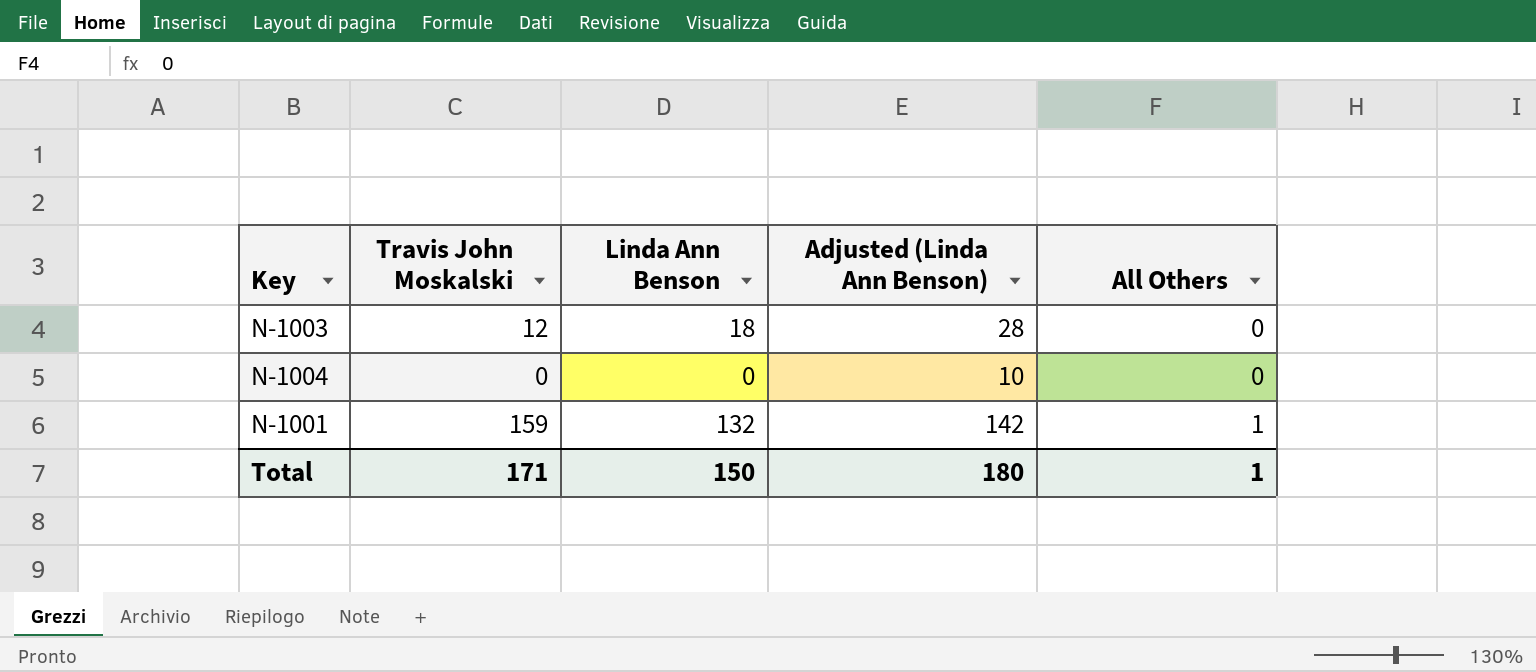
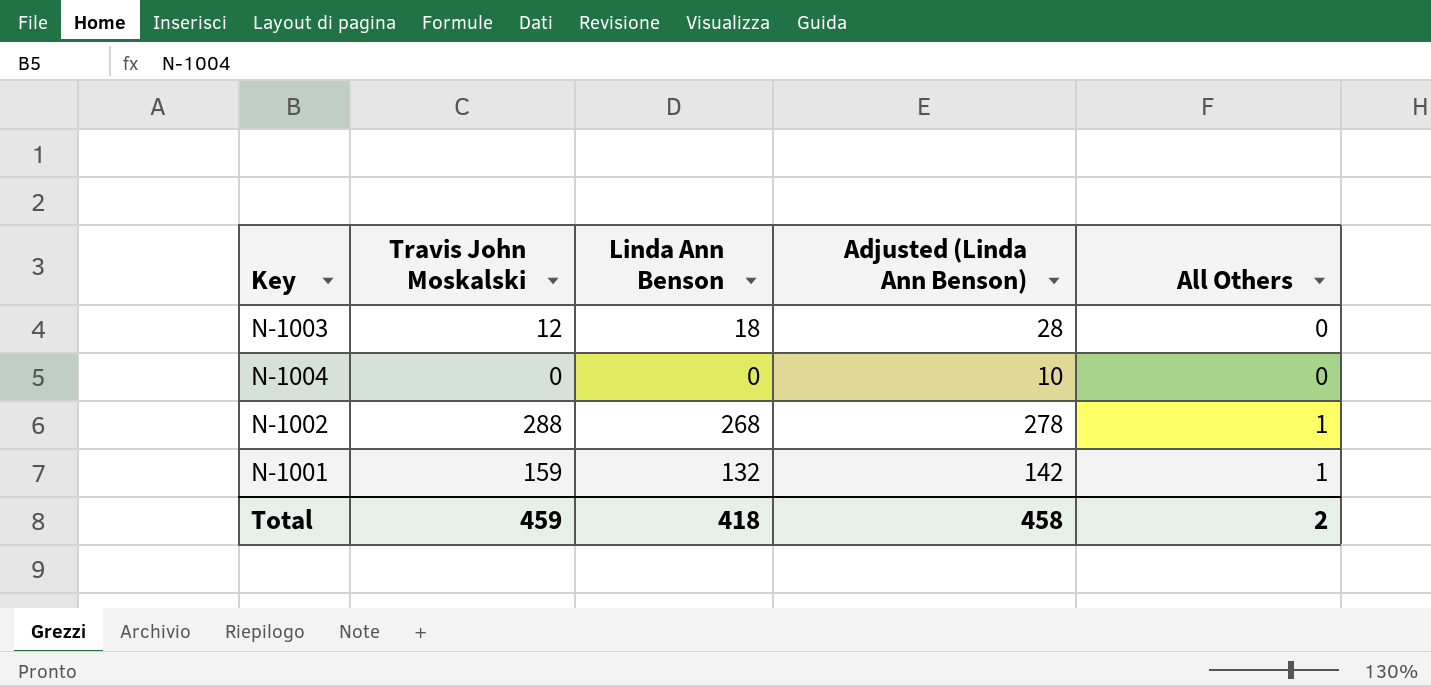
row N-1002: none -> 288 | 268 | 278 | 1
Total | Travis John Moskalski: 171 -> 459
Total | Linda Ann Benson: 150 -> 418
Total | Adjusted (Linda Ann Benson): 180 -> 458
Total | All Others: 1 -> 2

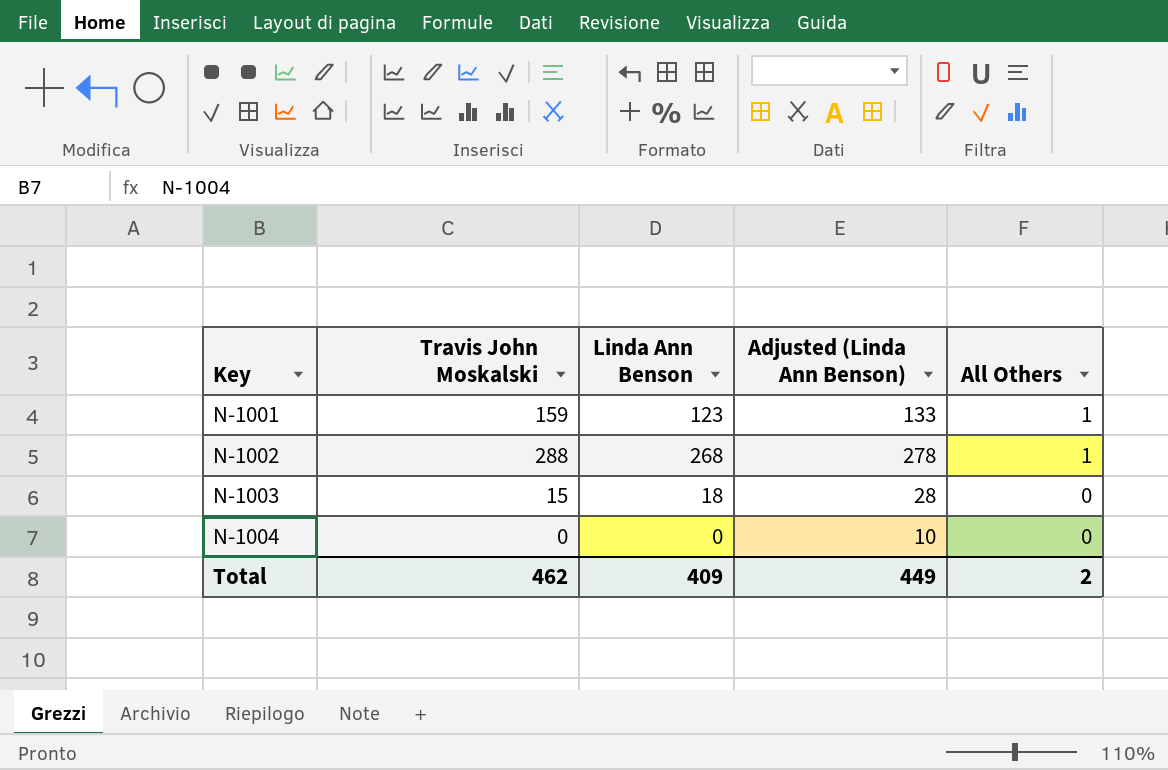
row order: All Others ascending -> Key ascending
N-1001 | Linda Ann Benson: 132 -> 123
N-1001 | Adjusted (Linda Ann Benson): 142 -> 133
N-1003 | Travis John Moskalski: 12 -> 15
Total | Travis John Moskalski: 459 -> 462
Total | Linda Ann Benson: 418 -> 409
Total | Adjusted (Linda Ann Benson): 458 -> 449

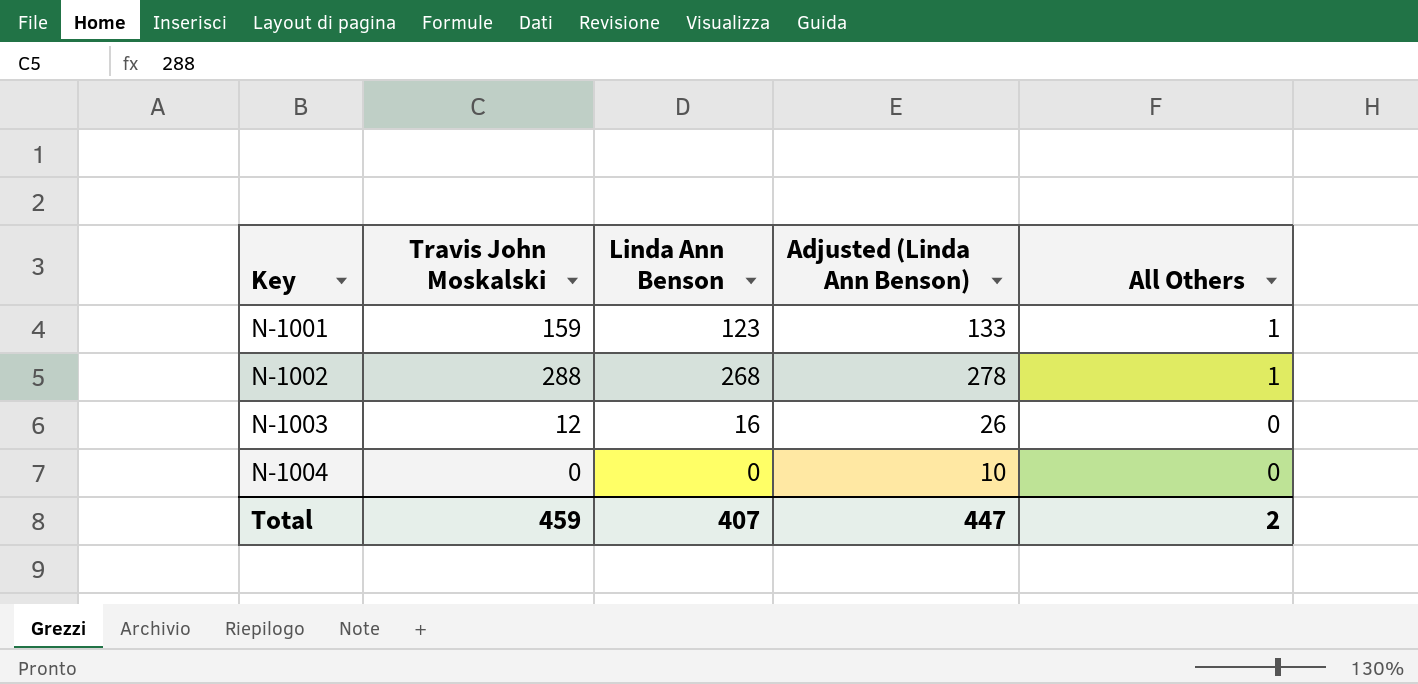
N-1003 | Travis John Moskalski: 15 -> 12
N-1003 | Linda Ann Benson: 18 -> 16
N-1003 | Adjusted (Linda Ann Benson): 28 -> 26
Total | Travis John Moskalski: 462 -> 459
Total | Linda Ann Benson: 409 -> 407
Total | Adjusted (Linda Ann Benson): 449 -> 447

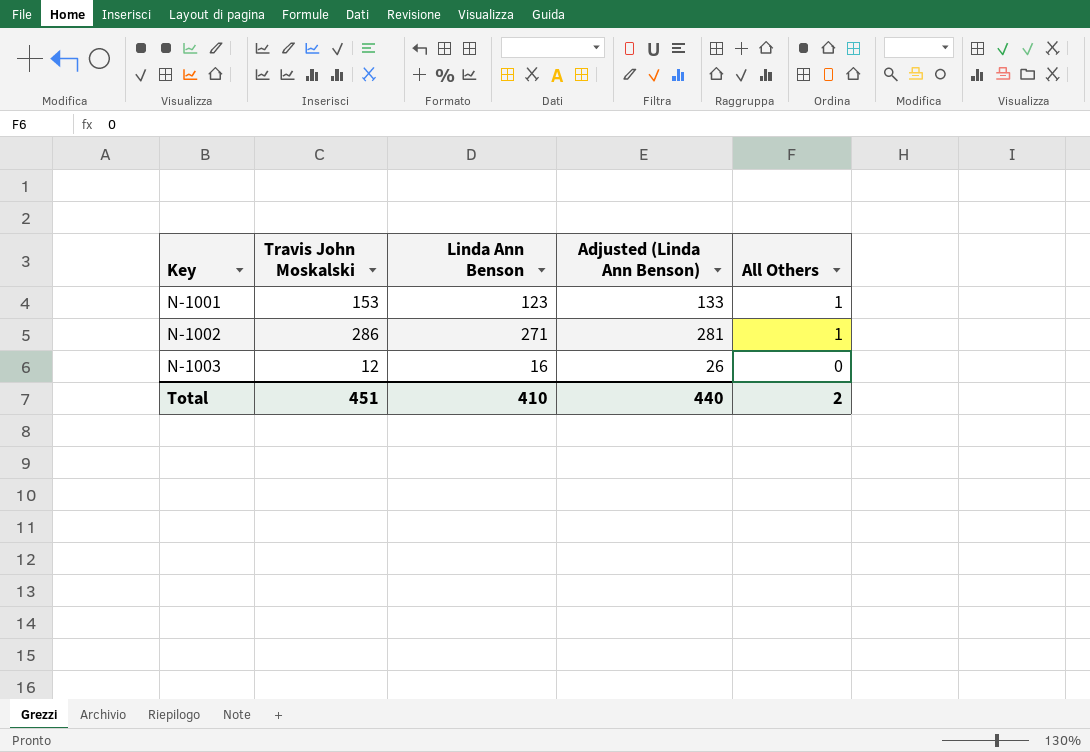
row N-1004: 0 | 0 | 10 | 0 -> none
N-1001 | Travis John Moskalski: 159 -> 153
N-1002 | Travis John Moskalski: 288 -> 286
N-1002 | Linda Ann Benson: 268 -> 271
N-1002 | Adjusted (Linda Ann Benson): 278 -> 281
Total | Travis John Moskalski: 459 -> 451
Total | Linda Ann Benson: 407 -> 410
Total | Adjusted (Linda Ann Benson): 447 -> 440

